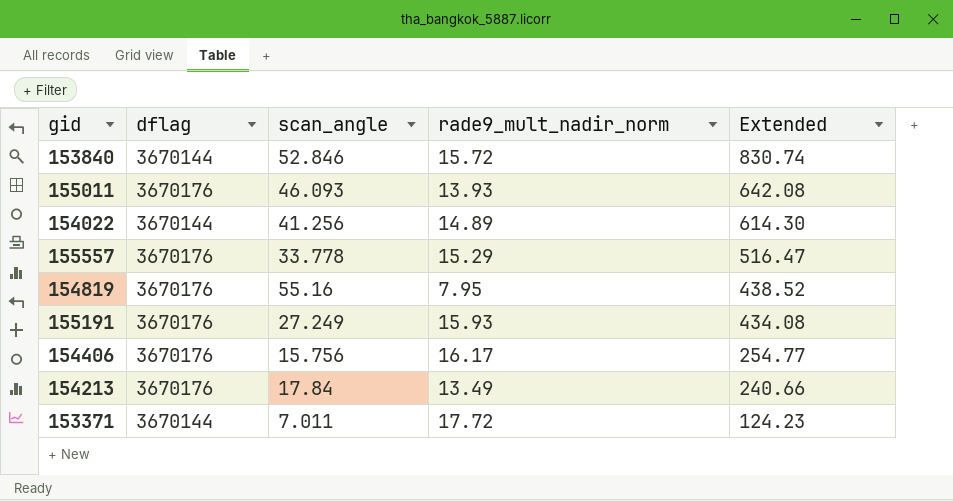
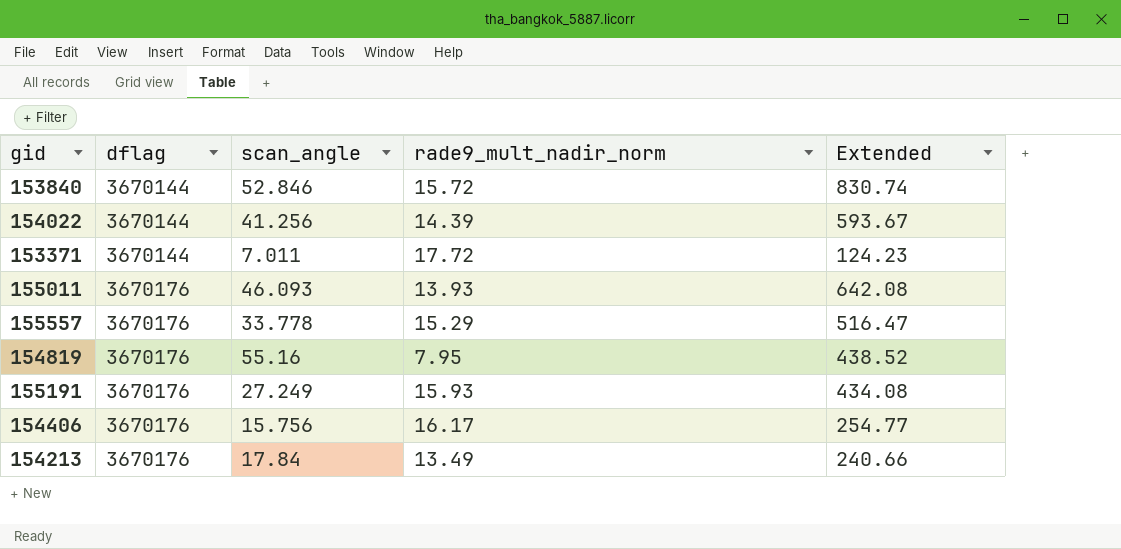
row order: Extended descending -> dflag ascending
154022 | rade9_mult_nadir_norm: 14.89 -> 14.39
154022 | Extended: 614.30 -> 593.67

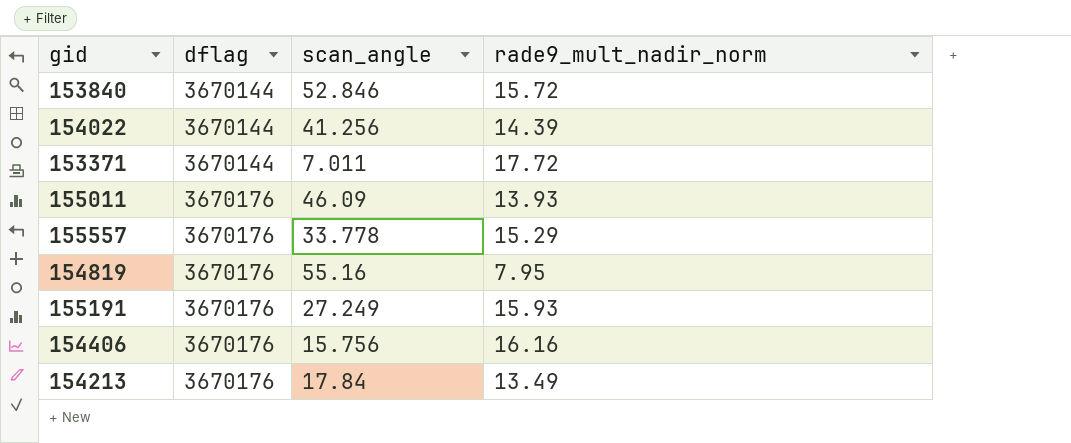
column Extended | formula: [scan_angle] * [rade9_mult_nadir_norm] -> none
155011 | scan_angle: 46.093 -> 46.09
154406 | rade9_mult_nadir_norm: 16.17 -> 16.16

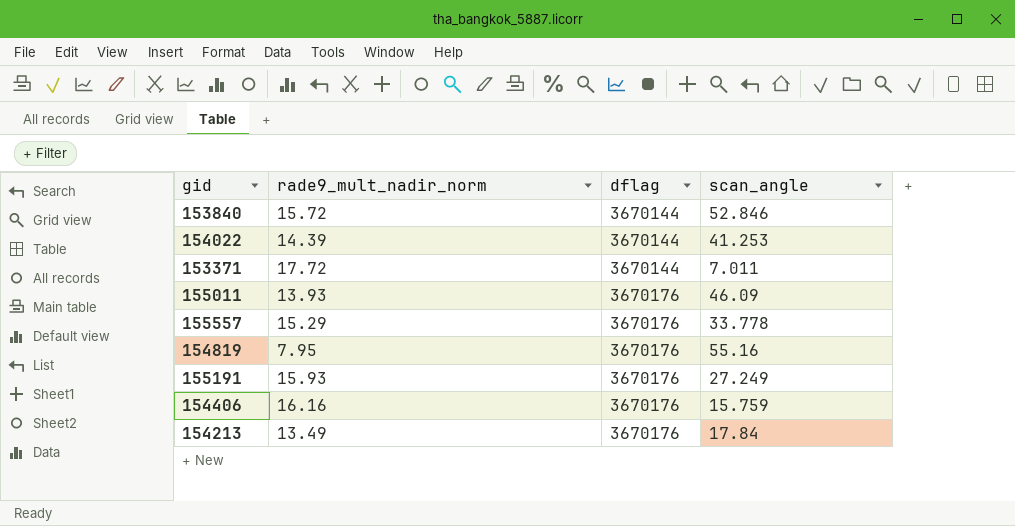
column rade9_mult_nadir_norm | position: 4 -> 2
154022 | scan_angle: 41.256 -> 41.253
154406 | scan_angle: 15.756 -> 15.759

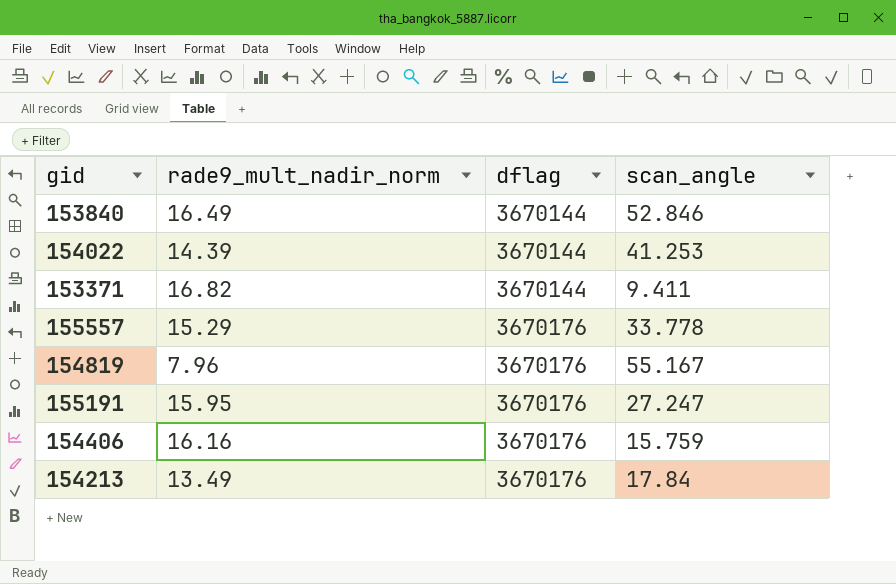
row 155011: 13.93 | 3670176 | 46.09 -> none
153840 | rade9_mult_nadir_norm: 15.72 -> 16.49
153371 | rade9_mult_nadir_norm: 17.72 -> 16.82
153371 | scan_angle: 7.011 -> 9.411
154819 | rade9_mult_nadir_norm: 7.95 -> 7.96
154819 | scan_angle: 55.16 -> 55.167
155191 | rade9_mult_nadir_norm: 15.93 -> 15.95
155191 | scan_angle: 27.249 -> 27.247

